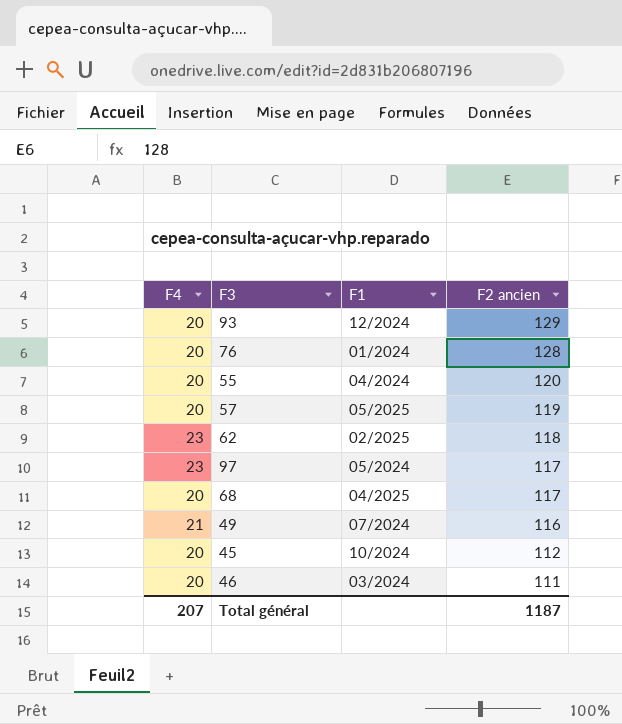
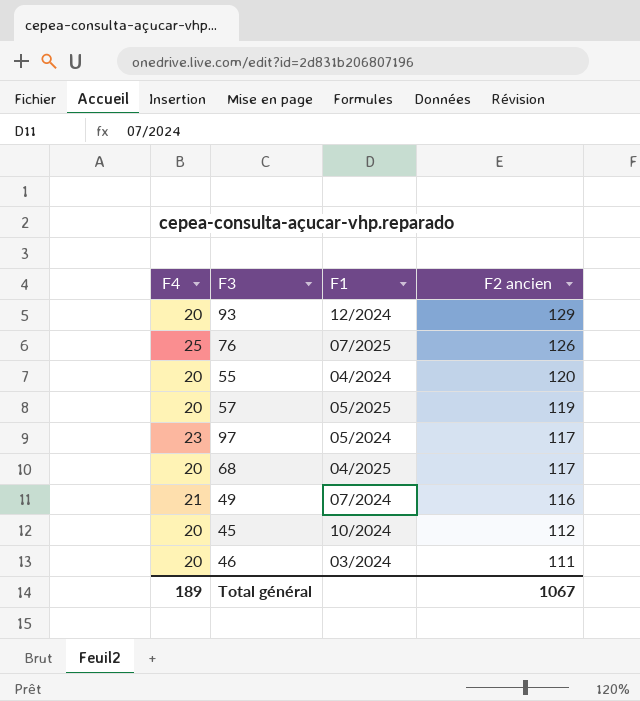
row 62: 23 | 02/2025 | 118 -> none
76 | F4: 20 -> 25
76 | F1: 01/2024 -> 07/2025
76 | F2 ancien: 128 -> 126
Total général | F4: 207 -> 189
Total général | F2 ancien: 1187 -> 1067

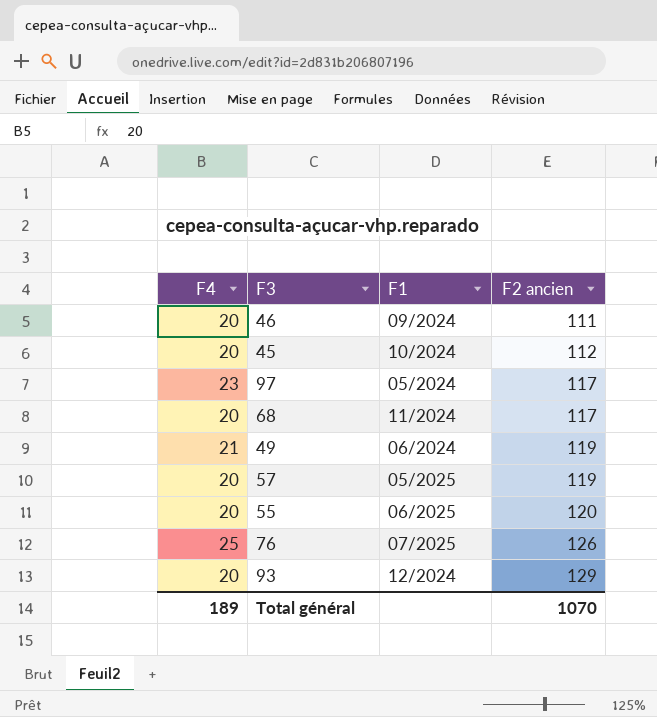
row order: F2 ancien descending -> F2 ancien ascending
46 | F1: 03/2024 -> 09/2024
68 | F1: 04/2025 -> 11/2024
49 | F1: 07/2024 -> 06/2024
49 | F2 ancien: 116 -> 119
55 | F1: 04/2024 -> 06/2025
Total général | F2 ancien: 1067 -> 1070

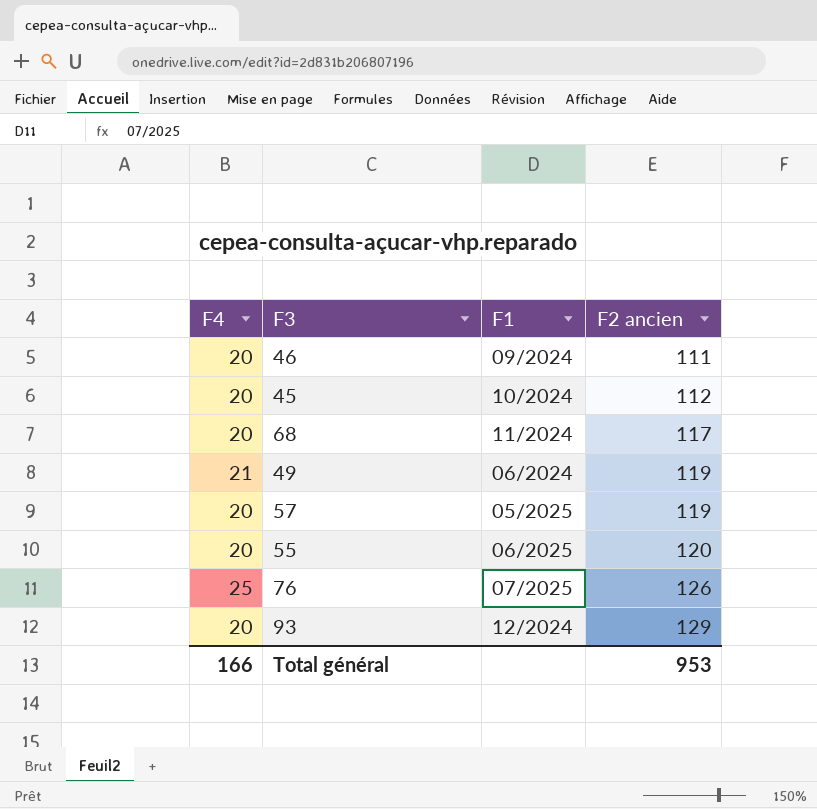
row 97: 23 | 05/2024 | 117 -> none
Total général | F4: 189 -> 166
Total général | F2 ancien: 1070 -> 953

